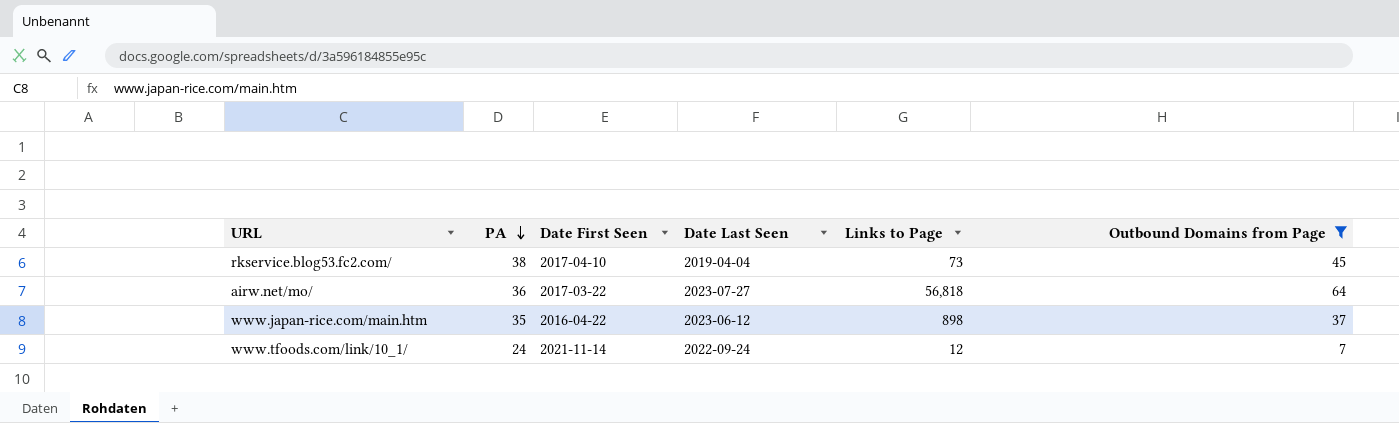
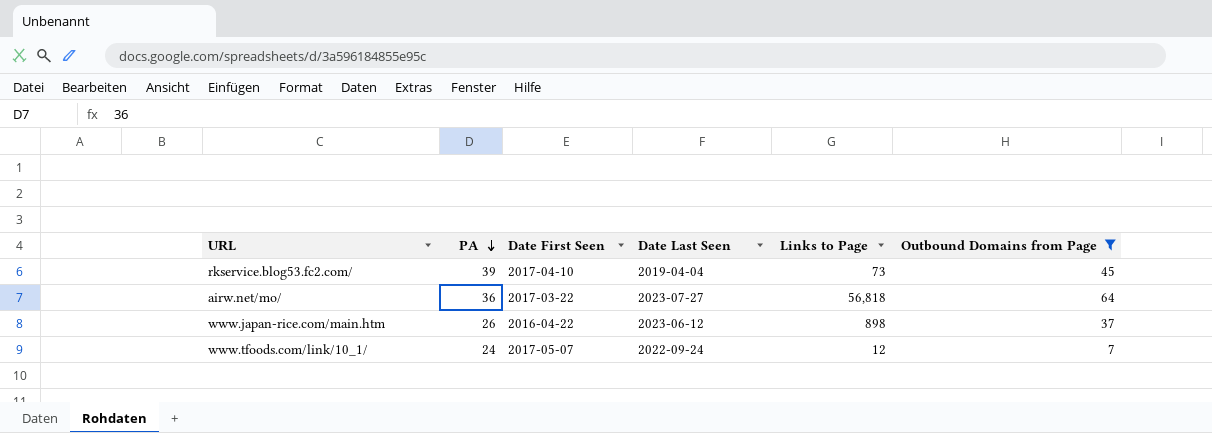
rkservice.blog53.fc2.com/ | PA: 38 -> 39
www.japan-rice.com/main.htm | PA: 35 -> 26
www.tfoods.com/link/10_1/ | Date First Seen: 2021-11-14 -> 2017-05-07

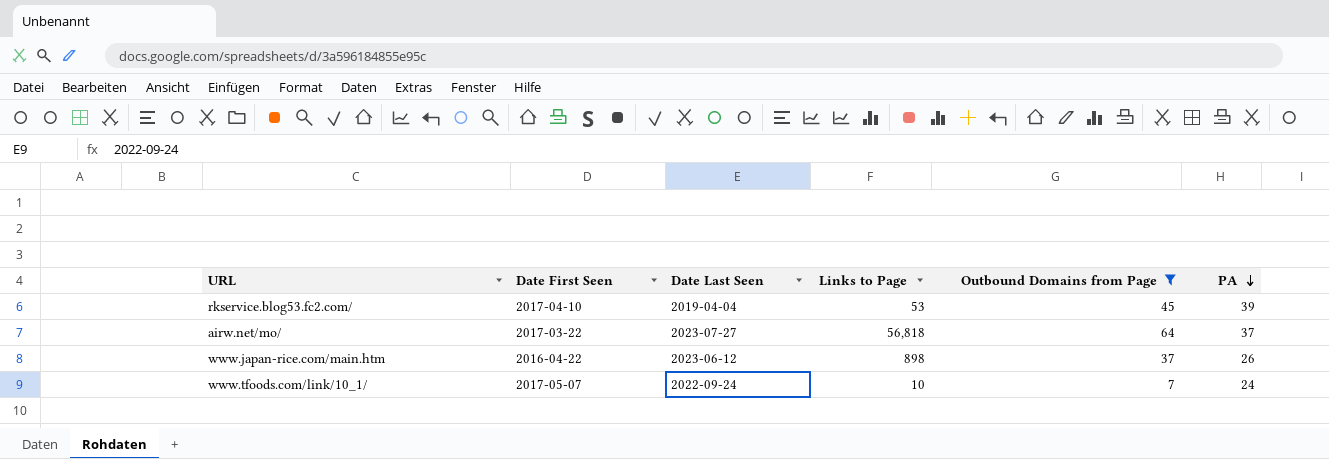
column PA | position: 2 -> 6
rkservice.blog53.fc2.com/ | Links to Page: 73 -> 53
airw.net/mo/ | PA: 36 -> 37
www.tfoods.com/link/10_1/ | Links to Page: 12 -> 10

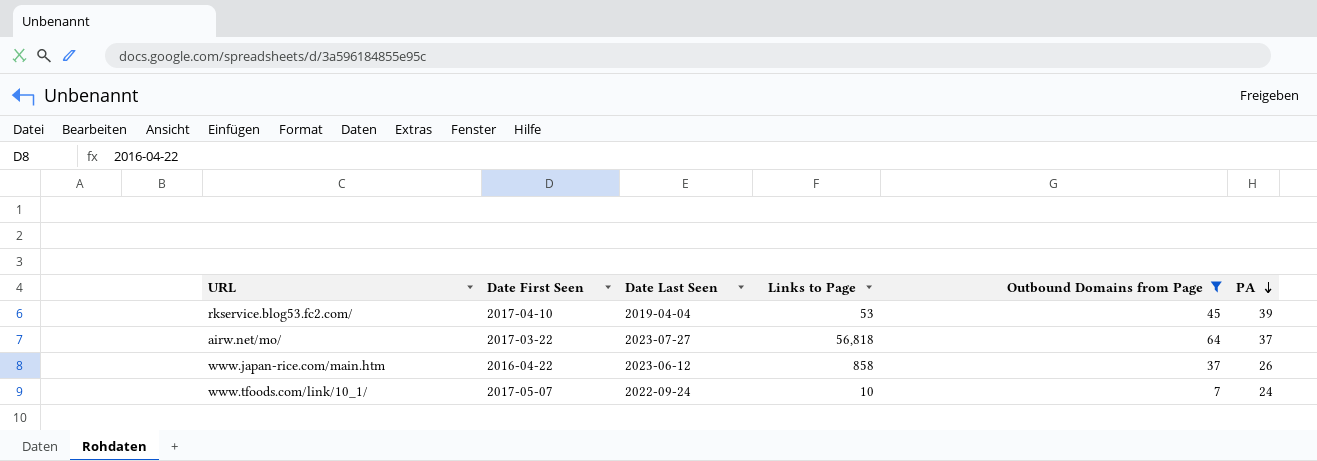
www.japan-rice.com/main.htm | Links to Page: 898 -> 858

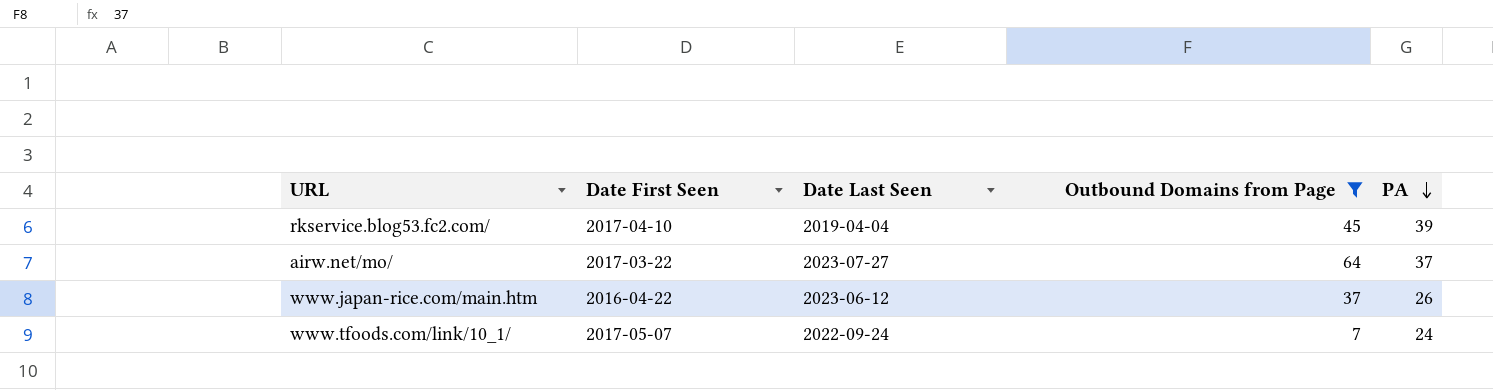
column Links to Page | position: 4 -> none

